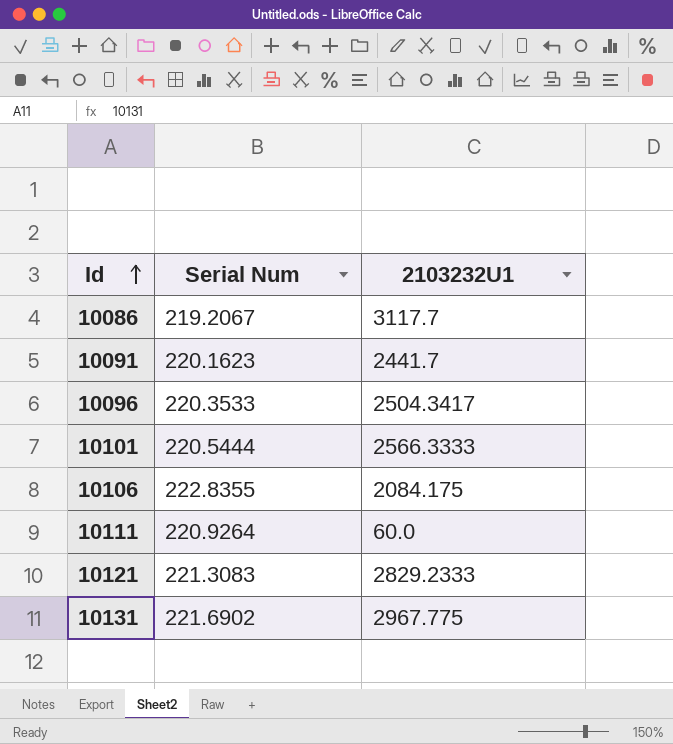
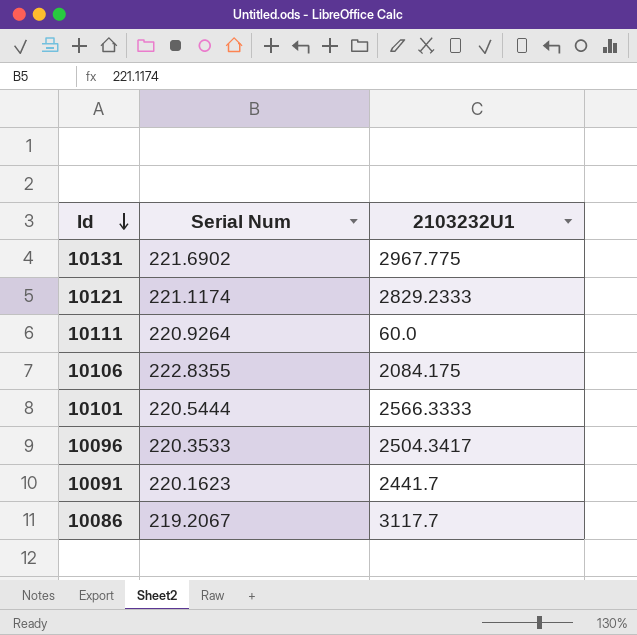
row order: Id ascending -> Id descending
10121 | Serial Num: 221.3083 -> 221.1174

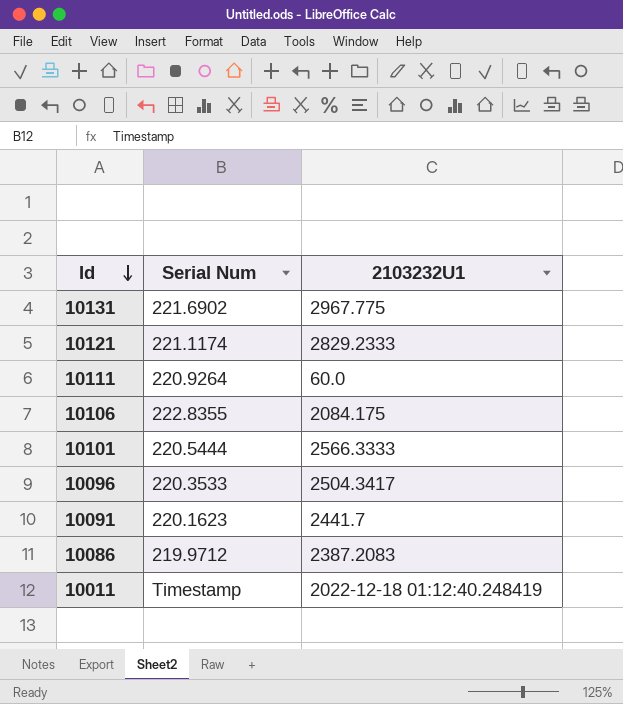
10086 | Serial Num: 219.2067 -> 219.9712
10086 | 2103232U1: 3117.7 -> 2387.2083
row 10011: none -> Timestamp | 2022-12-18 01:12:40.248419

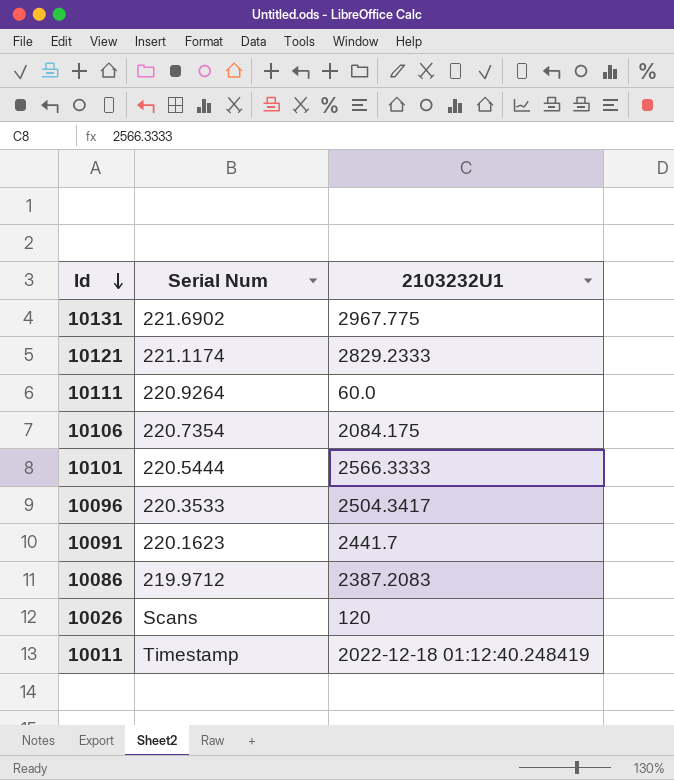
10106 | Serial Num: 222.8355 -> 220.7354
row 10026: none -> Scans | 120

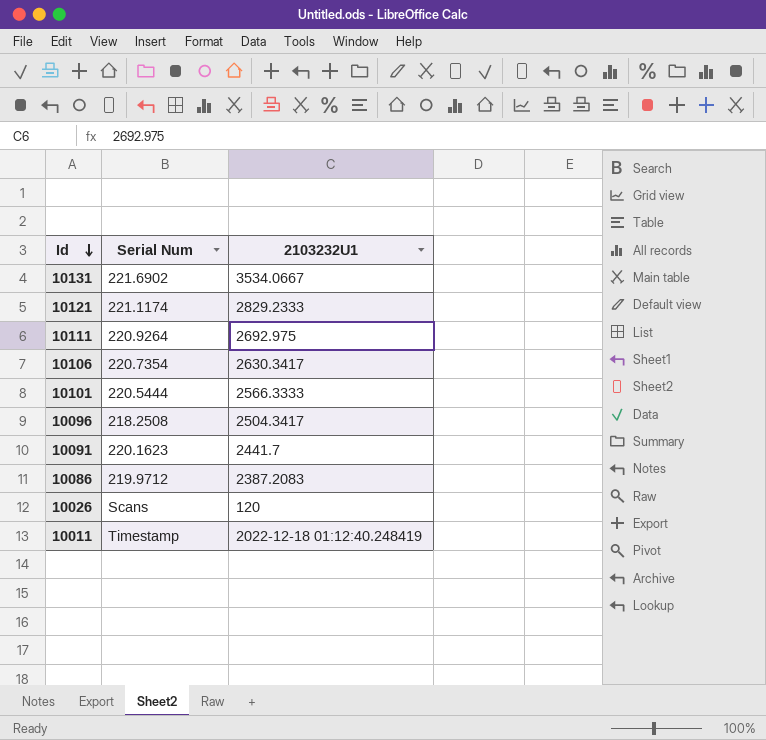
10131 | 2103232U1: 2967.775 -> 3534.0667
10111 | 2103232U1: 60.0 -> 2692.975
10106 | 2103232U1: 2084.175 -> 2630.3417
10096 | Serial Num: 220.3533 -> 218.2508

